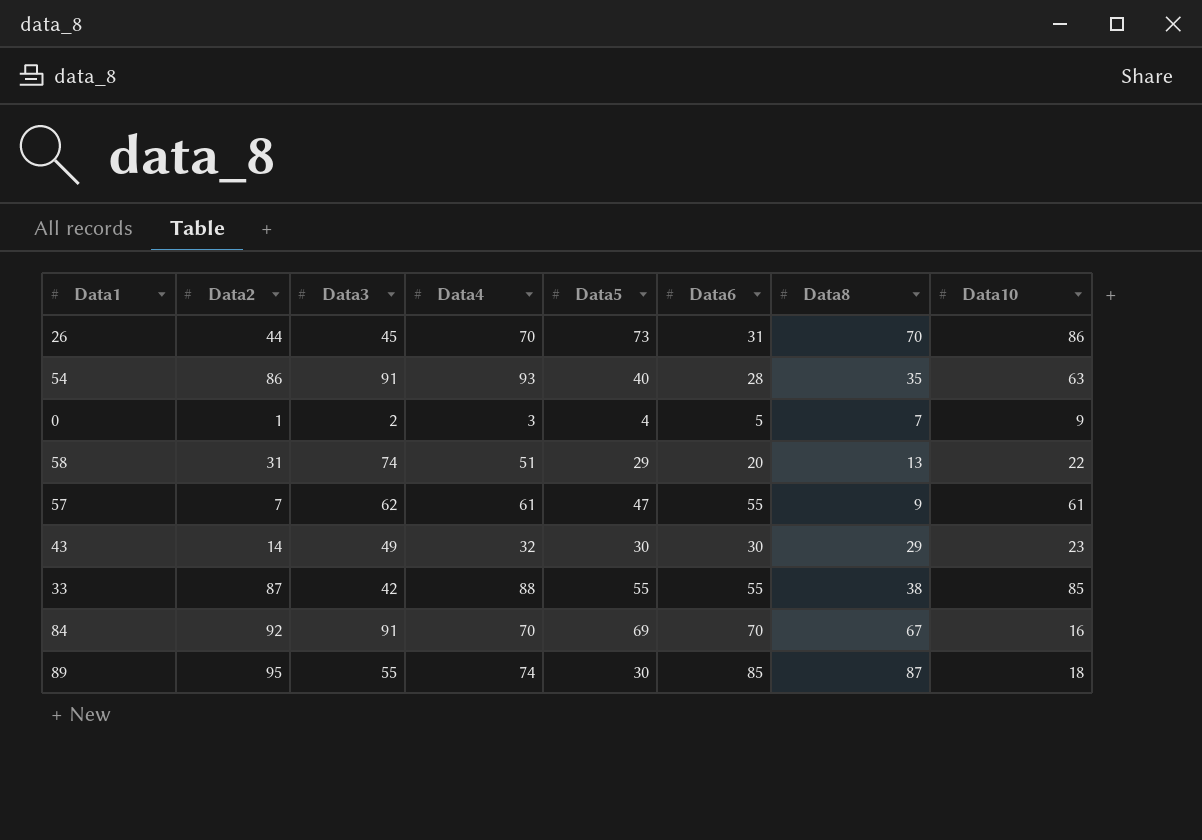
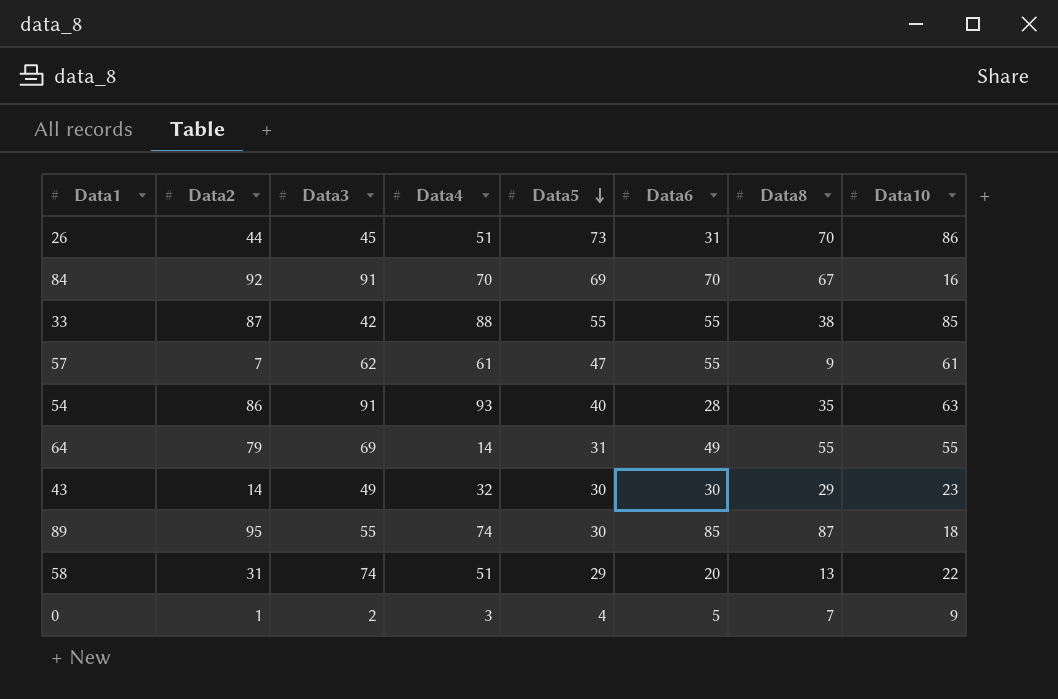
row order: none -> Data5 descending
26 | Data4: 70 -> 51
row 64: none -> 79 | 69 | 14 | 31 | 49 | 55 | 55

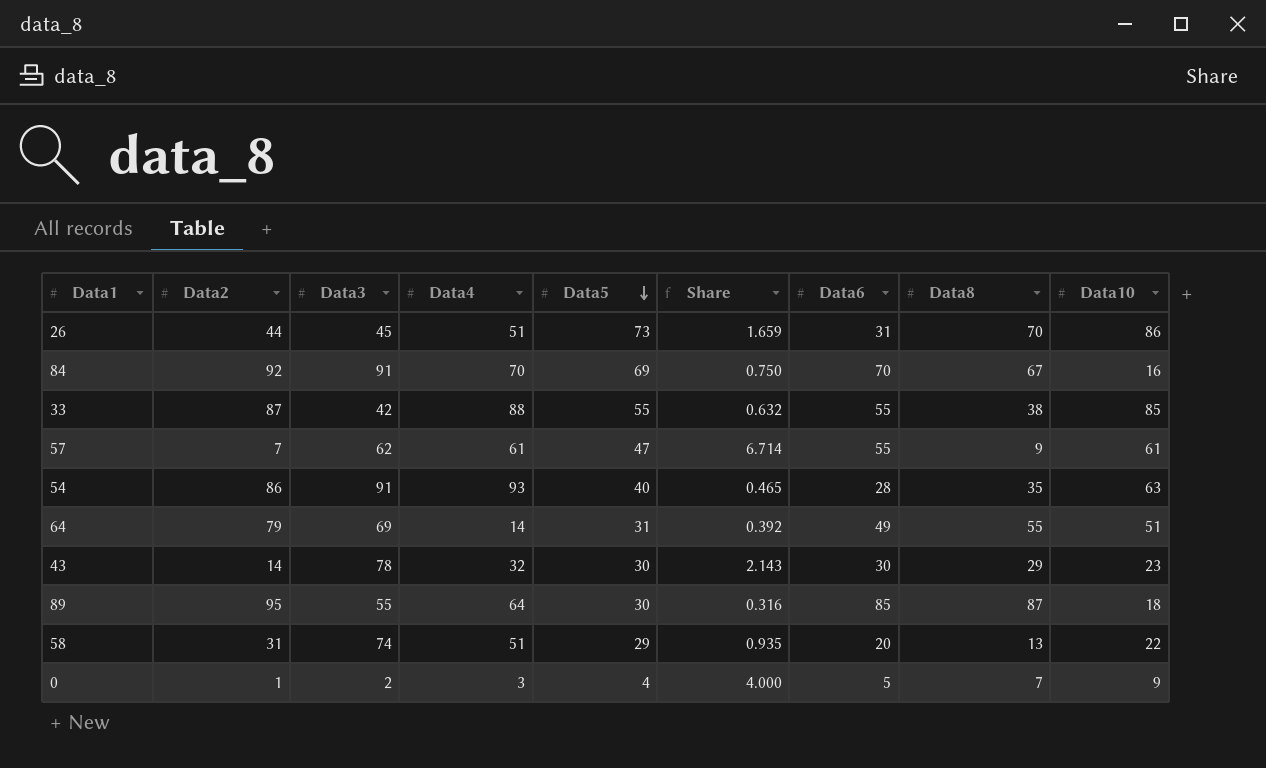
column Share | formula: none -> [Data5] / [Data2]
64 | Data10: 55 -> 51
43 | Data3: 49 -> 78
89 | Data4: 74 -> 64

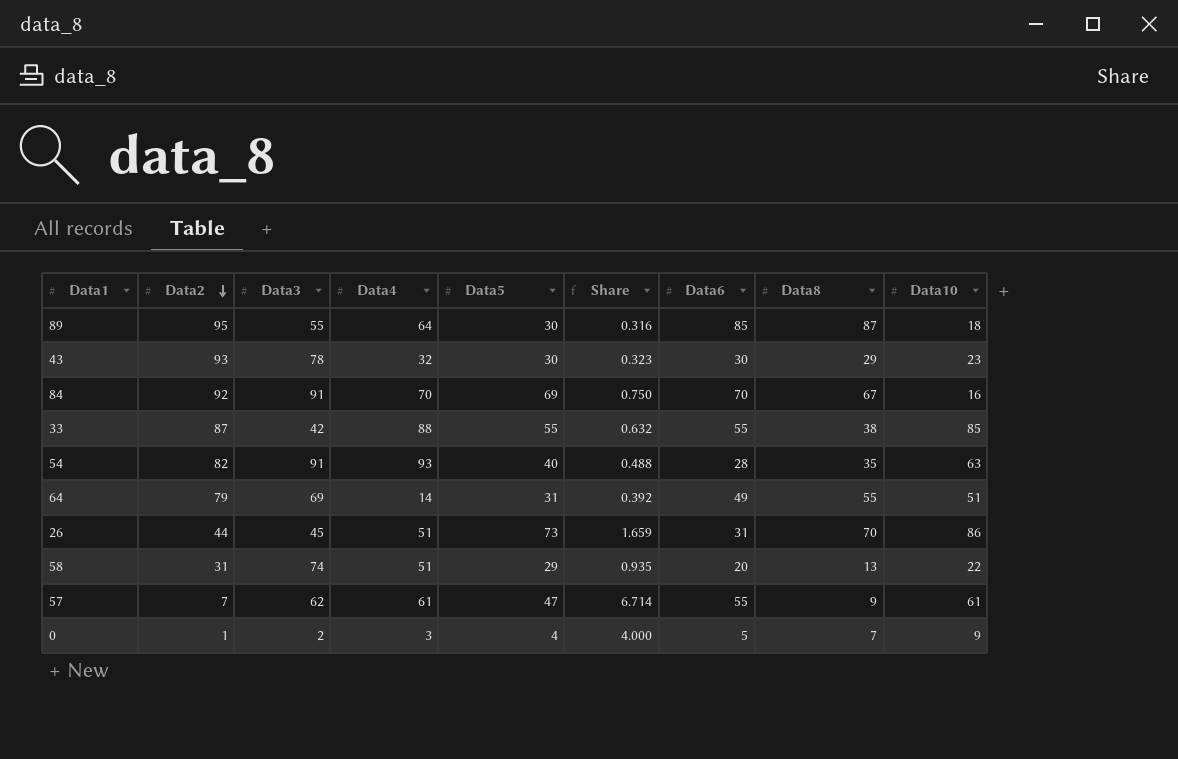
row order: Data5 descending -> Data2 descending
43 | Data2: 14 -> 93
43 | Share: 2.143 -> 0.323
54 | Data2: 86 -> 82
54 | Share: 0.465 -> 0.488

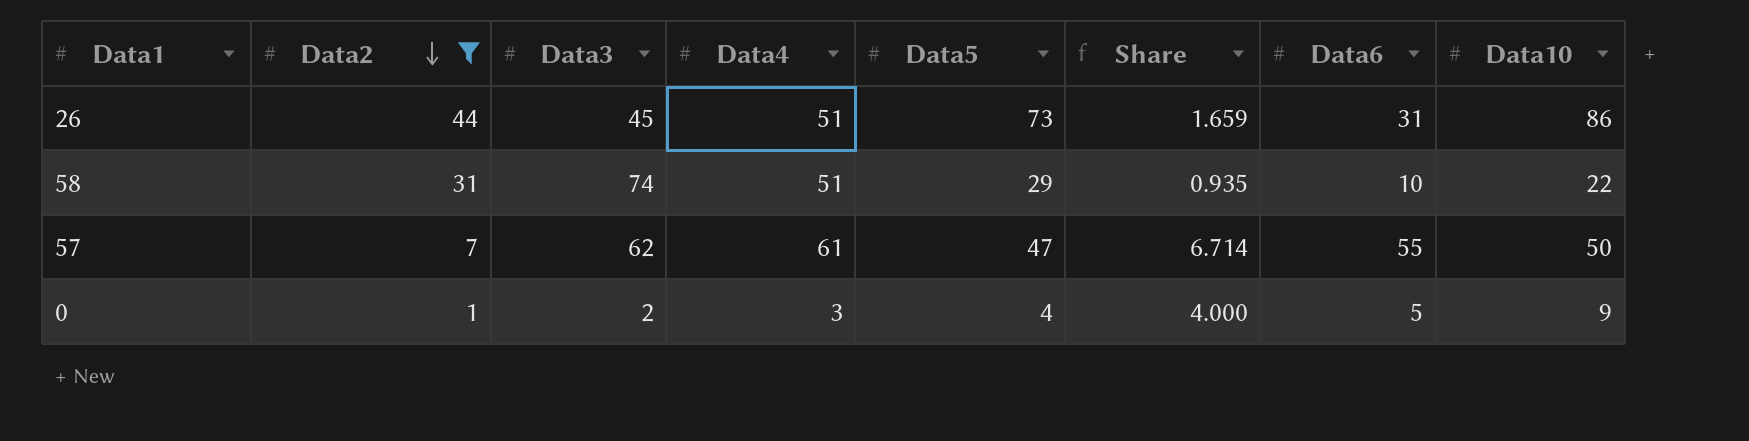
filter: none -> Data2 <= 44
column Data8 | position: 8 -> none
58 | Data6: 20 -> 10
57 | Data10: 61 -> 50

